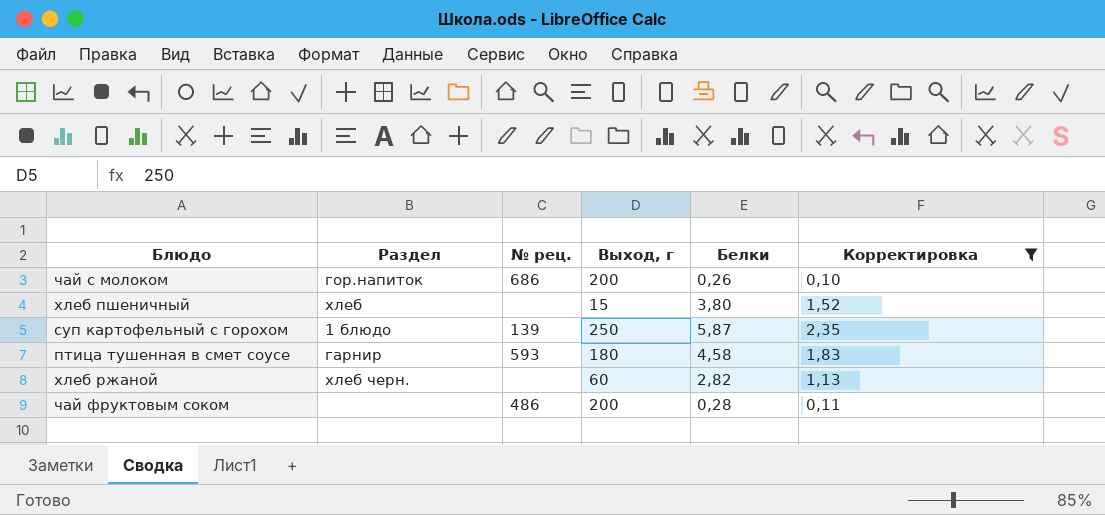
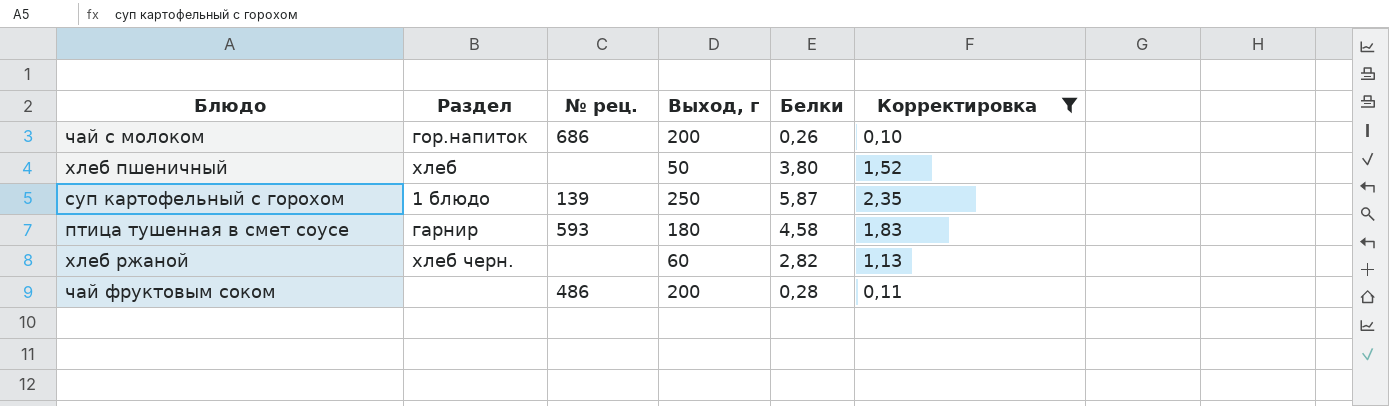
хлеб пшеничный | Выход, г: 15 -> 50

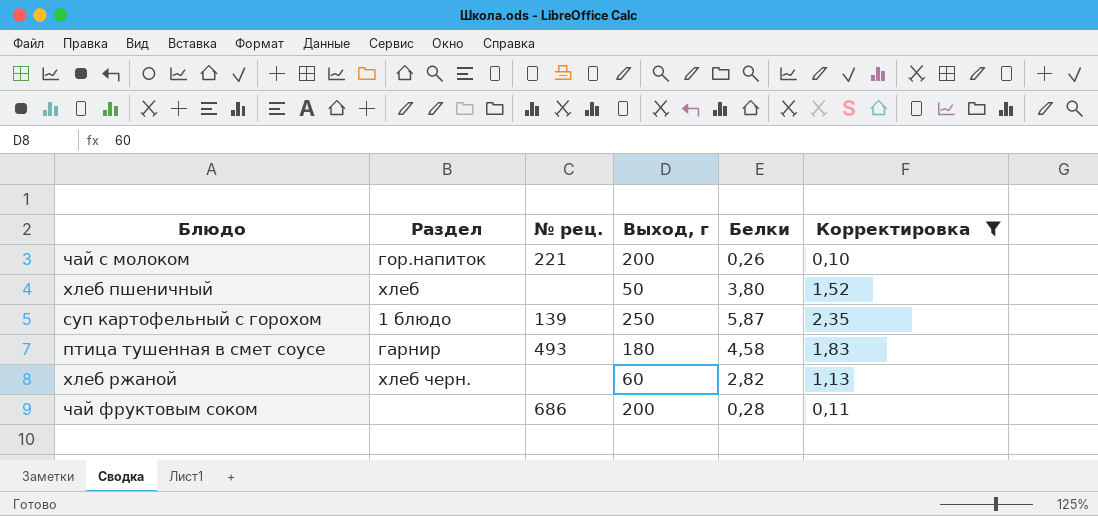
чай с молоком | № рец.: 686 -> 221
птица тушенная в смет соусе | № рец.: 593 -> 493
чай фруктовым соком | № рец.: 486 -> 686

